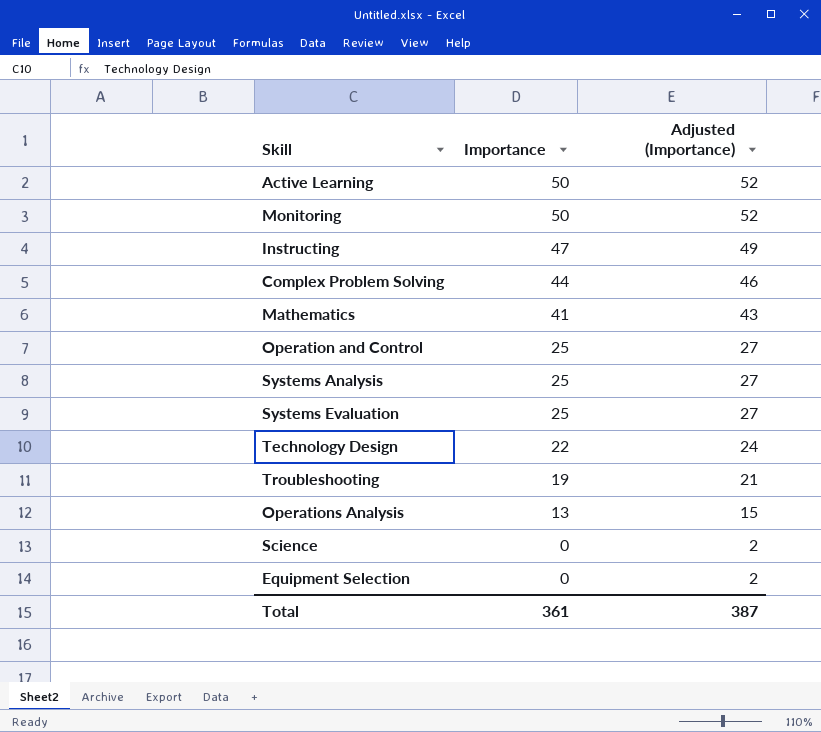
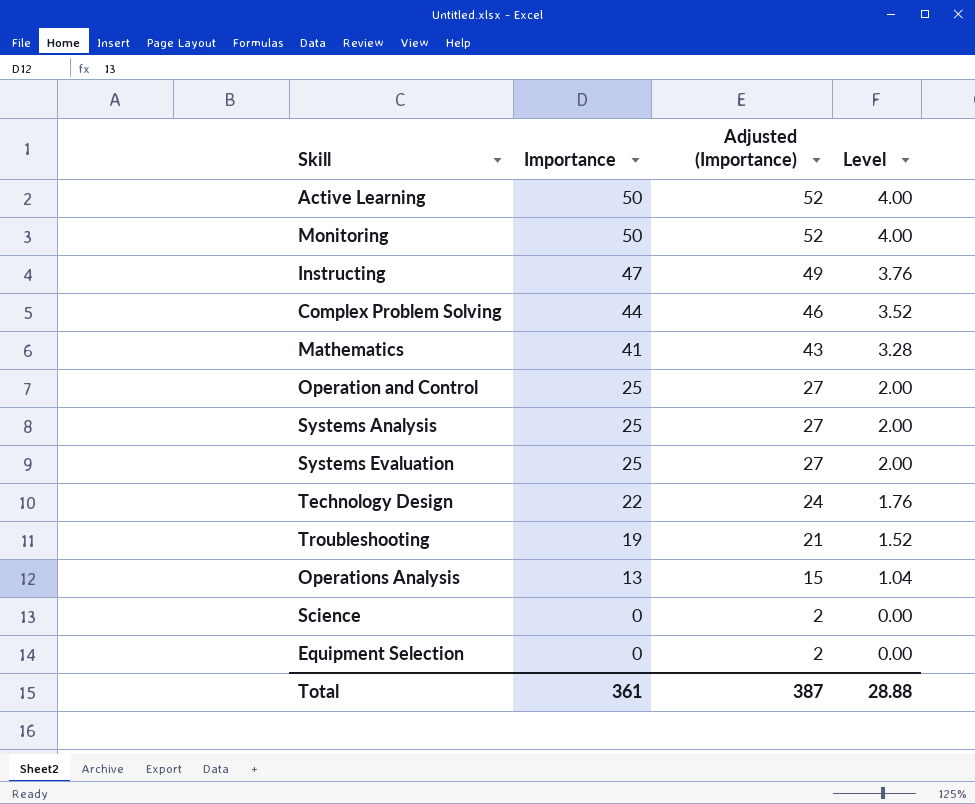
column Level | formula: none -> [Importance] * 0.08

